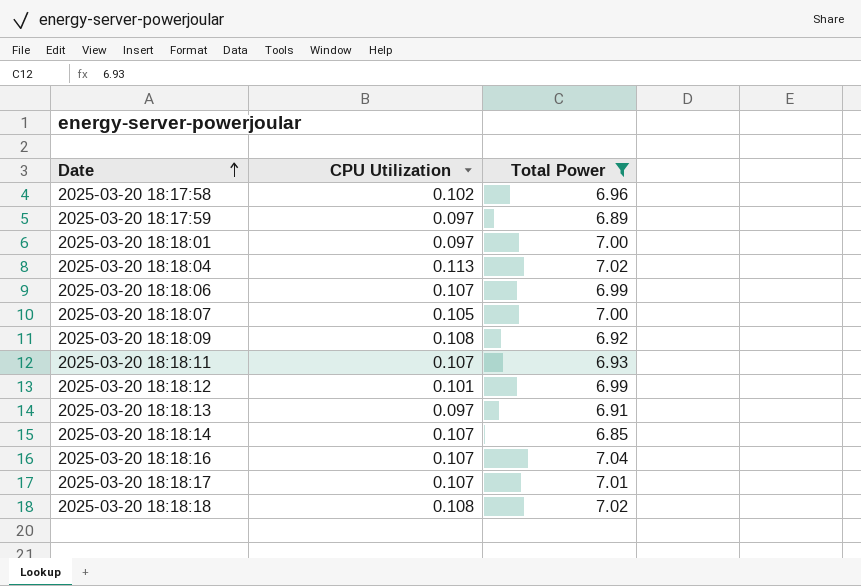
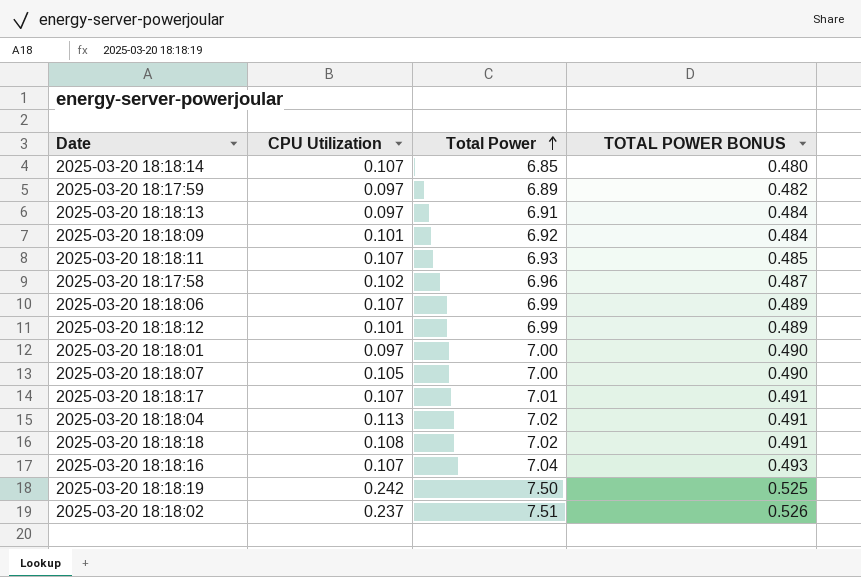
filter: Total Power <= 7.04 -> none
row order: Date ascending -> Total Power ascending
column TOTAL POWER BONUS | formula: none -> [Total Power] * 0.07
2025-03-20 18:18:09 | CPU Utilization: 0.108 -> 0.101

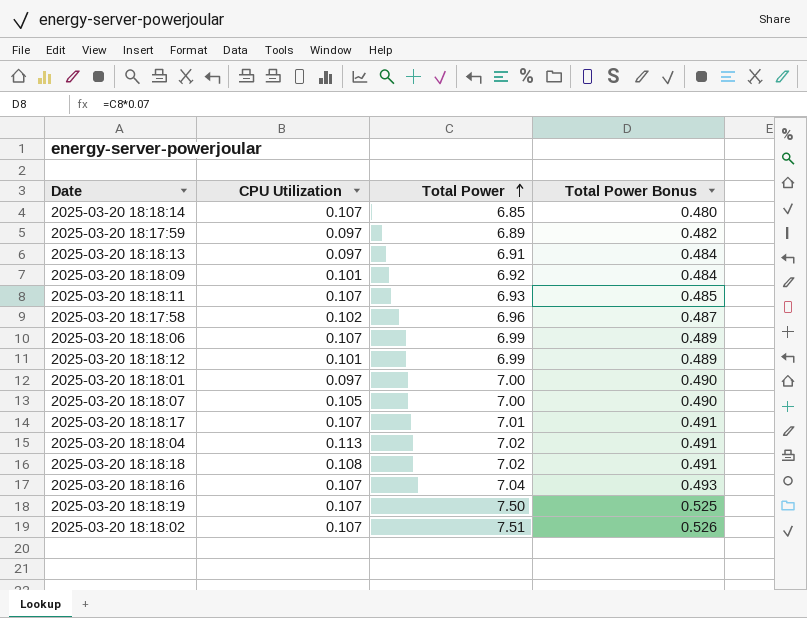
column name: TOTAL POWER BONUS -> Total Power Bonus
2025-03-20 18:18:19 | CPU Utilization: 0.242 -> 0.107
2025-03-20 18:18:02 | CPU Utilization: 0.237 -> 0.107

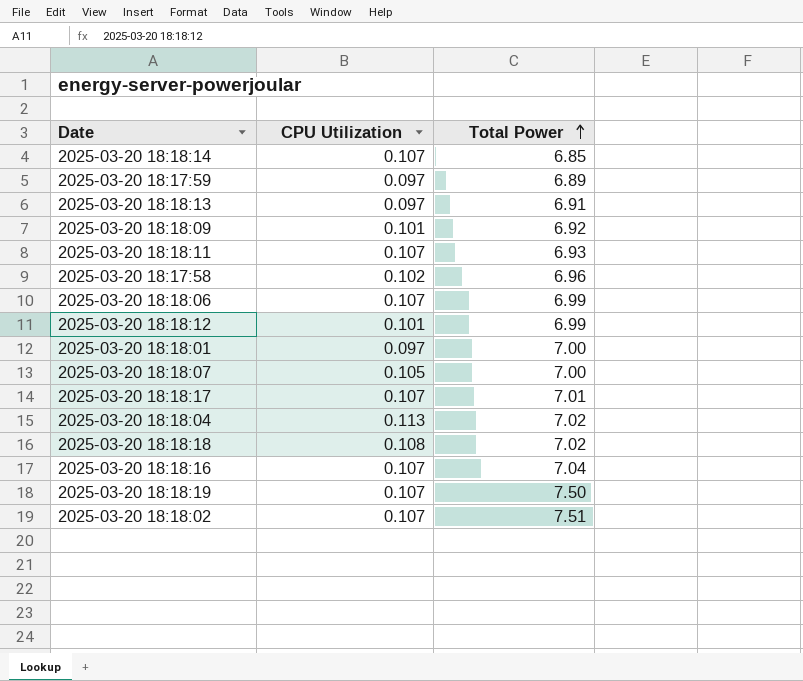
column Total Power Bonus | formula: [Total Power] * 0.07 -> none

